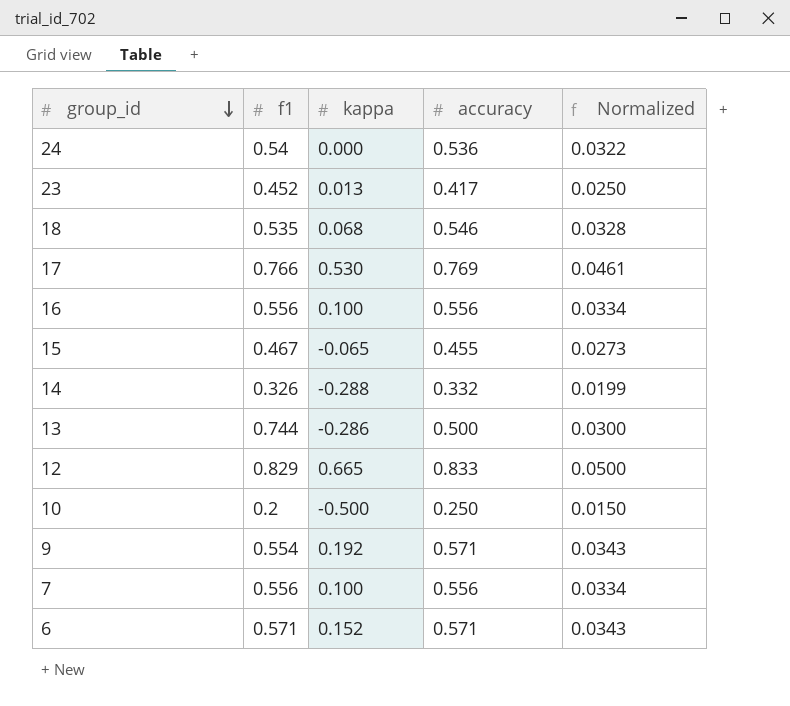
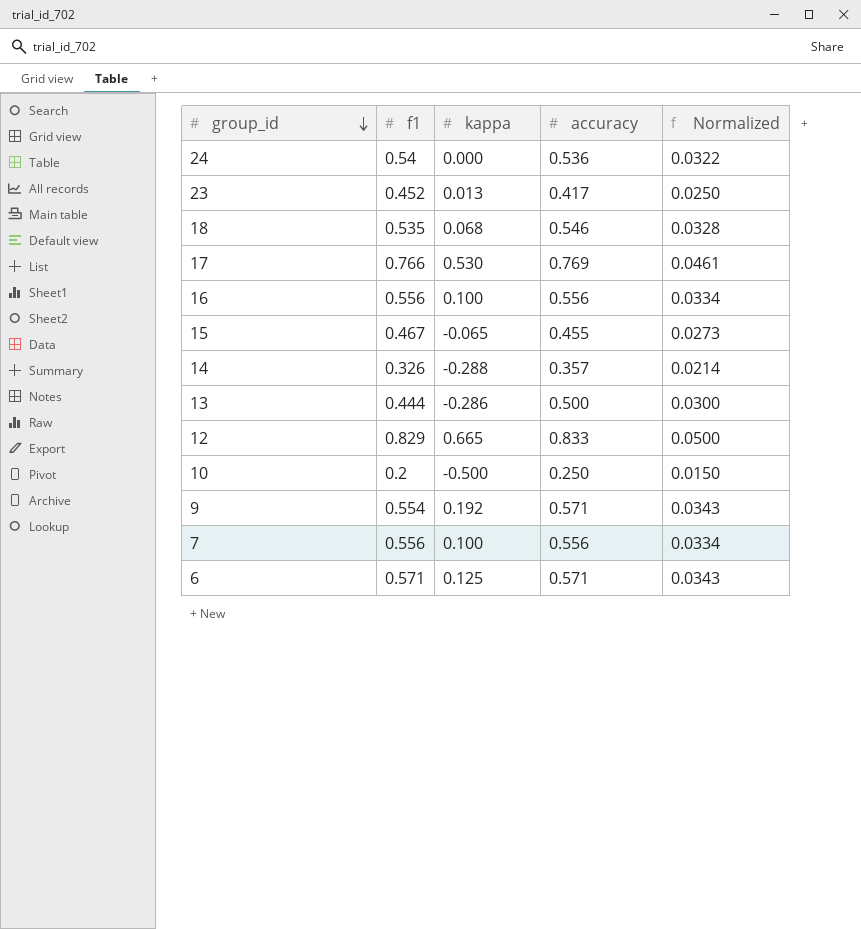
14 | accuracy: 0.332 -> 0.357
14 | Normalized: 0.0199 -> 0.0214
13 | f1: 0.744 -> 0.444
6 | kappa: 0.152 -> 0.125

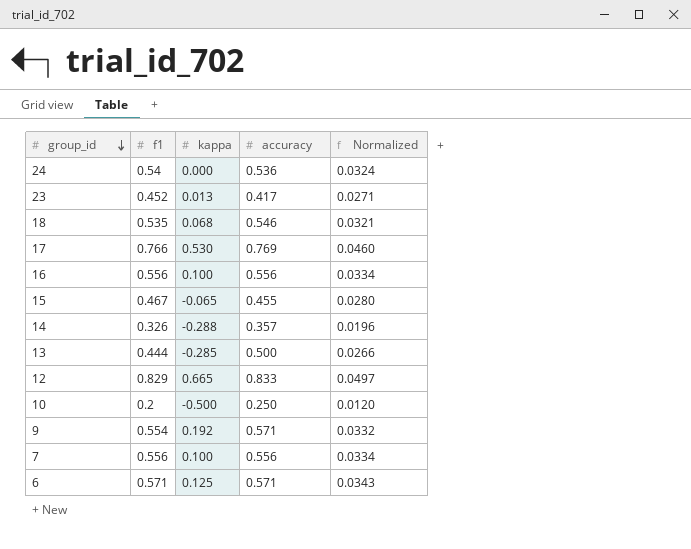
column Normalized | formula: [accuracy] * 0.06 -> [f1] * 0.06
13 | kappa: -0.286 -> -0.285

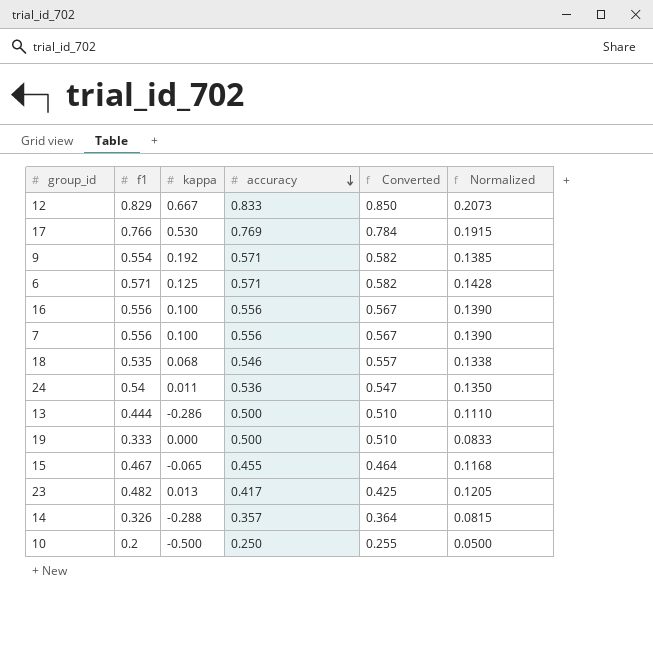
row order: group_id descending -> accuracy descending
column Converted | formula: none -> [accuracy] * 1.02
column Normalized | formula: [f1] * 0.06 -> [f1] * 0.25
12 | kappa: 0.665 -> 0.667
24 | kappa: 0.000 -> 0.011
13 | kappa: -0.285 -> -0.286
row 19: none -> 0.333 | 0.000 | 0.500 | 0.510 | 0.0833
23 | f1: 0.452 -> 0.482

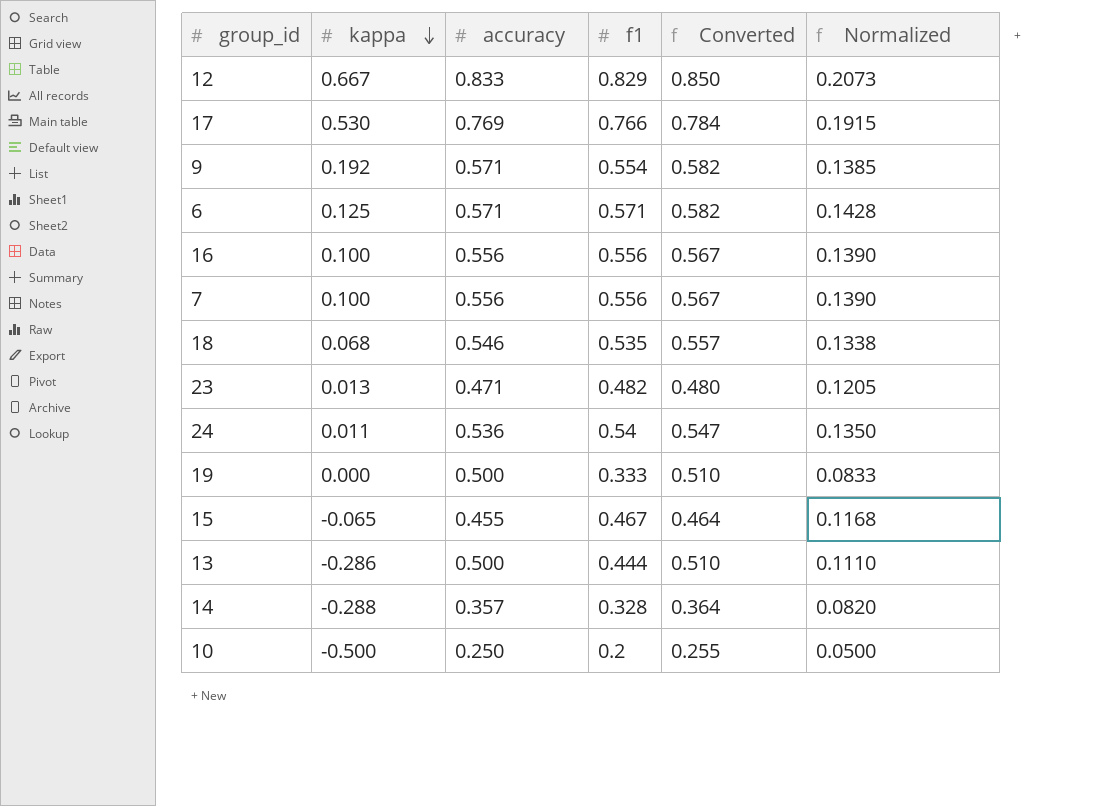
row order: accuracy descending -> kappa descending
column f1 | position: 2 -> 4
23 | accuracy: 0.417 -> 0.471
23 | Converted: 0.425 -> 0.480
14 | f1: 0.326 -> 0.328
14 | Normalized: 0.0815 -> 0.0820

